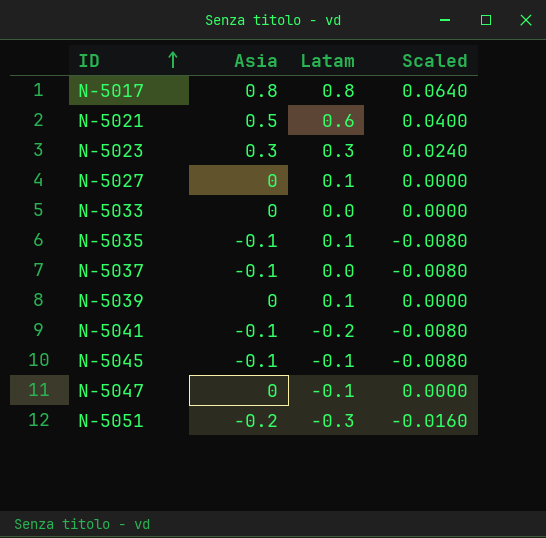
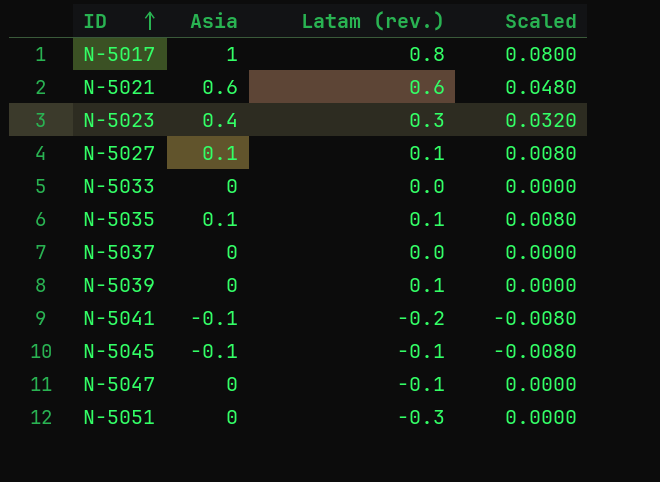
column name: Latam -> Latam (rev.)
N-5017 | Asia: 0.8 -> 1
N-5017 | Scaled: 0.0640 -> 0.0800
N-5021 | Asia: 0.5 -> 0.6
N-5021 | Scaled: 0.0400 -> 0.0480
N-5023 | Asia: 0.3 -> 0.4
N-5023 | Scaled: 0.0240 -> 0.0320
N-5027 | Asia: 0 -> 0.1
N-5027 | Scaled: 0.0000 -> 0.0080
N-5035 | Asia: -0.1 -> 0.1
N-5035 | Scaled: -0.0080 -> 0.0080
N-5037 | Asia: -0.1 -> 0
N-5037 | Scaled: -0.0080 -> 0.0000
N-5051 | Asia: -0.2 -> 0
N-5051 | Scaled: -0.0160 -> 0.0000

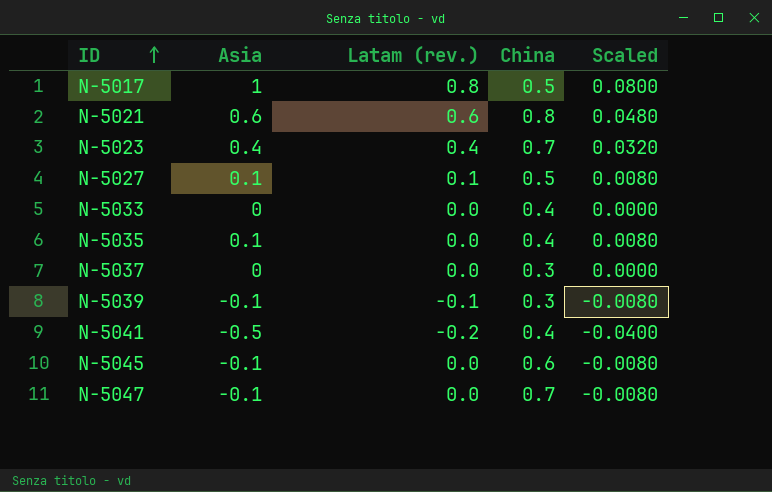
column China | position: none -> 4
row N-5051: 0 | -0.3 | 0.0000 -> none
N-5023 | Latam (rev.): 0.3 -> 0.4
N-5035 | Latam (rev.): 0.1 -> 0.0
N-5039 | Asia: 0 -> -0.1
N-5039 | Latam (rev.): 0.1 -> -0.1
N-5039 | Scaled: 0.0000 -> -0.0080
N-5041 | Asia: -0.1 -> -0.5
N-5041 | Scaled: -0.0080 -> -0.0400
N-5045 | Latam (rev.): -0.1 -> 0.0
N-5047 | Asia: 0 -> -0.1
N-5047 | Latam (rev.): -0.1 -> 0.0
N-5047 | Scaled: 0.0000 -> -0.0080

